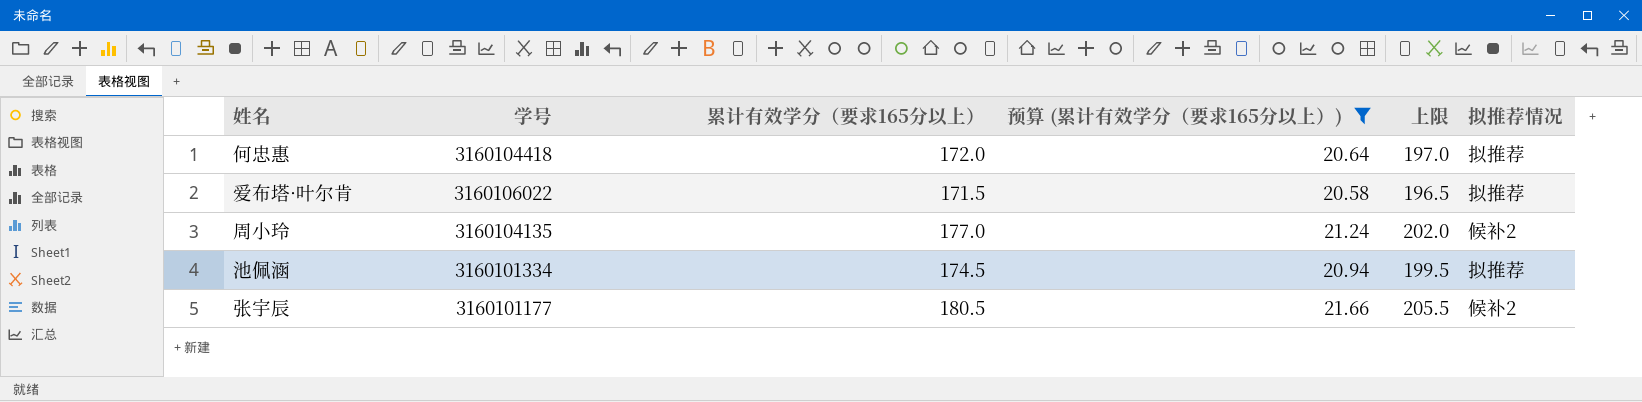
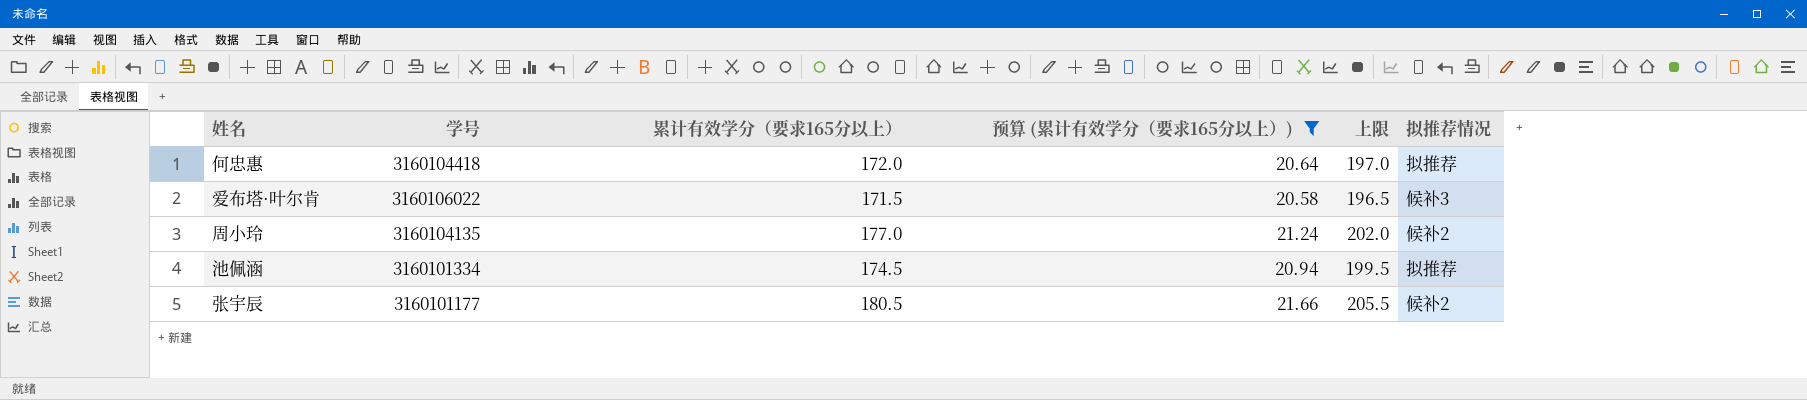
爱布塔·叶尔肯 | 拟推荐情况: 拟推荐 -> 候补3

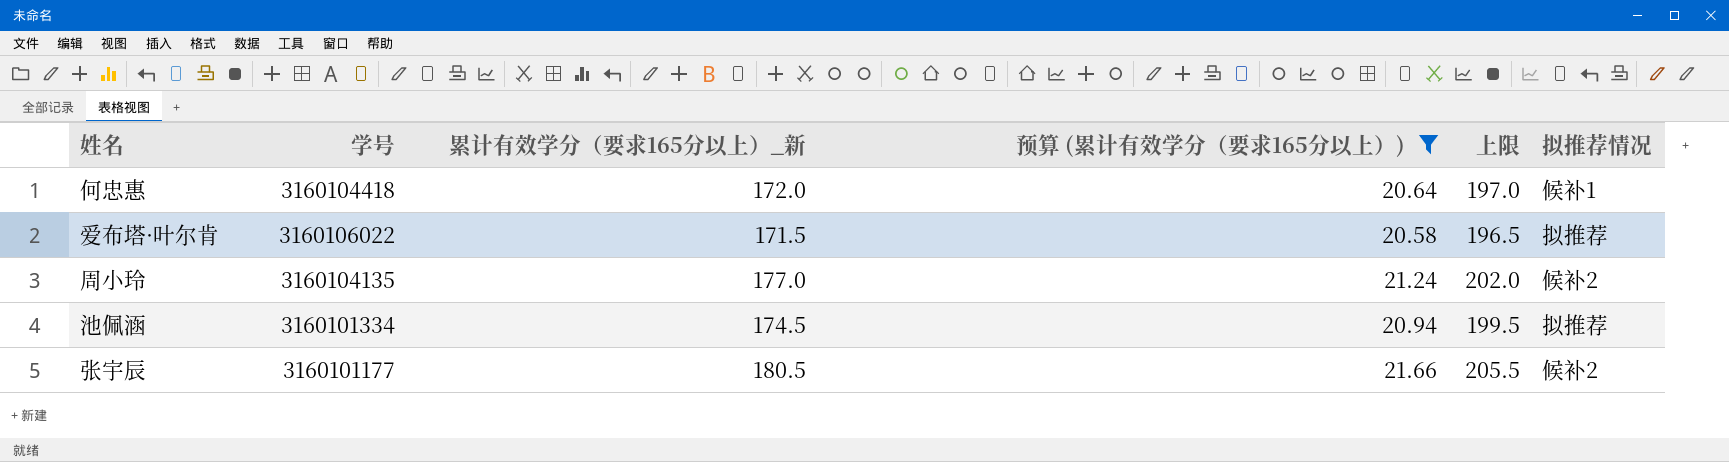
column name: 累计有效学分（要求165分以上） -> 累计有效学分（要求165分以上）_新
何忠惠 | 拟推荐情况: 拟推荐 -> 候补1
爱布塔·叶尔肯 | 拟推荐情况: 候补3 -> 拟推荐

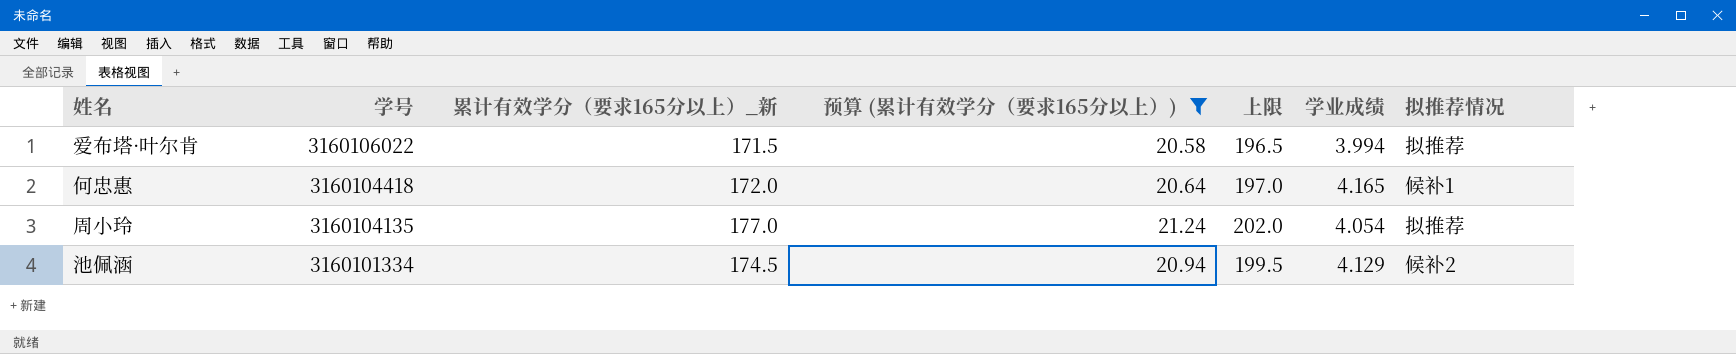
row order: none -> 学号 descending
column 学业成绩 | position: none -> 6
row 张宇辰: 3160101177 | 180.5 | 21.66 | 205.5 | 候补2 -> none
周小玲 | 拟推荐情况: 候补2 -> 拟推荐
池佩涵 | 拟推荐情况: 拟推荐 -> 候补2

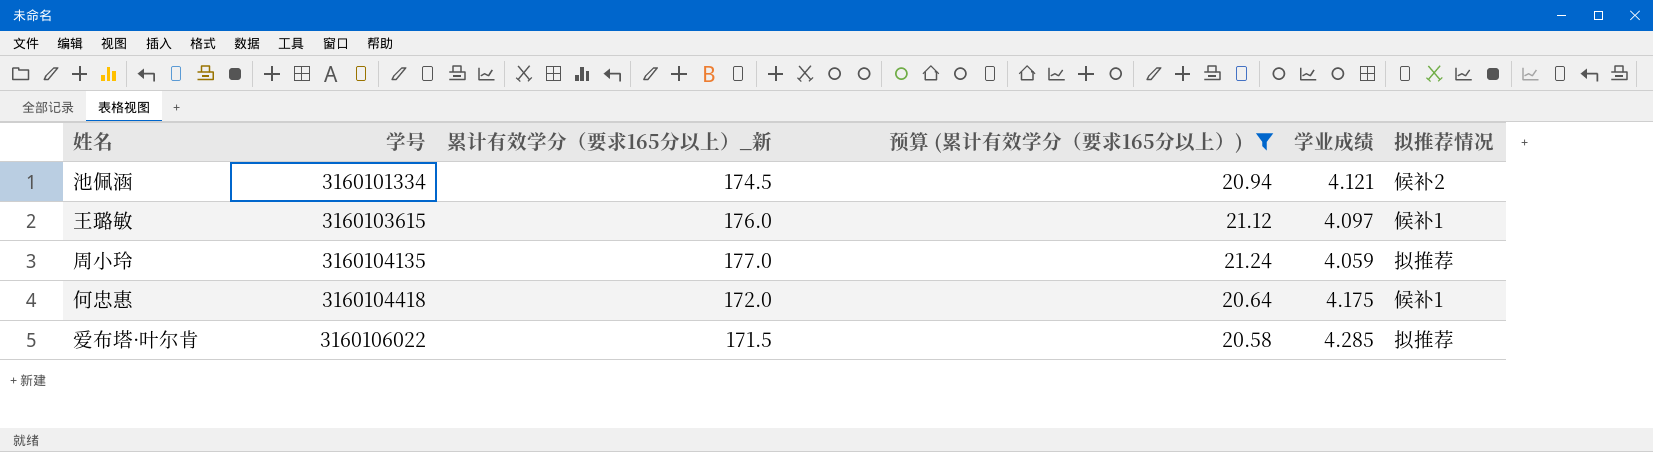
row order: 学号 descending -> 学号 ascending
column 上限 | formula: [累计有效学分（要求165分以上）_新] + 25 -> none
池佩涵 | 学业成绩: 4.129 -> 4.121
row 王璐敏: none -> 3160103615 | 176.0 | 21.12 | 4.097 | 候补1
周小玲 | 学业成绩: 4.054 -> 4.059
何忠惠 | 学业成绩: 4.165 -> 4.175
爱布塔·叶尔肯 | 学业成绩: 3.994 -> 4.285

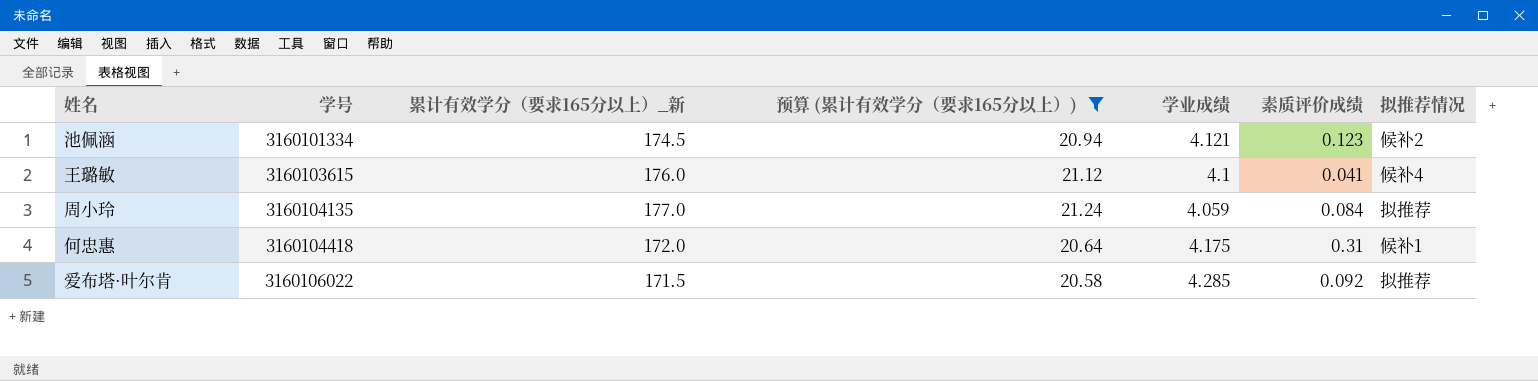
column 素质评价成绩 | position: none -> 6
王璐敏 | 学业成绩: 4.097 -> 4.1
王璐敏 | 拟推荐情况: 候补1 -> 候补4

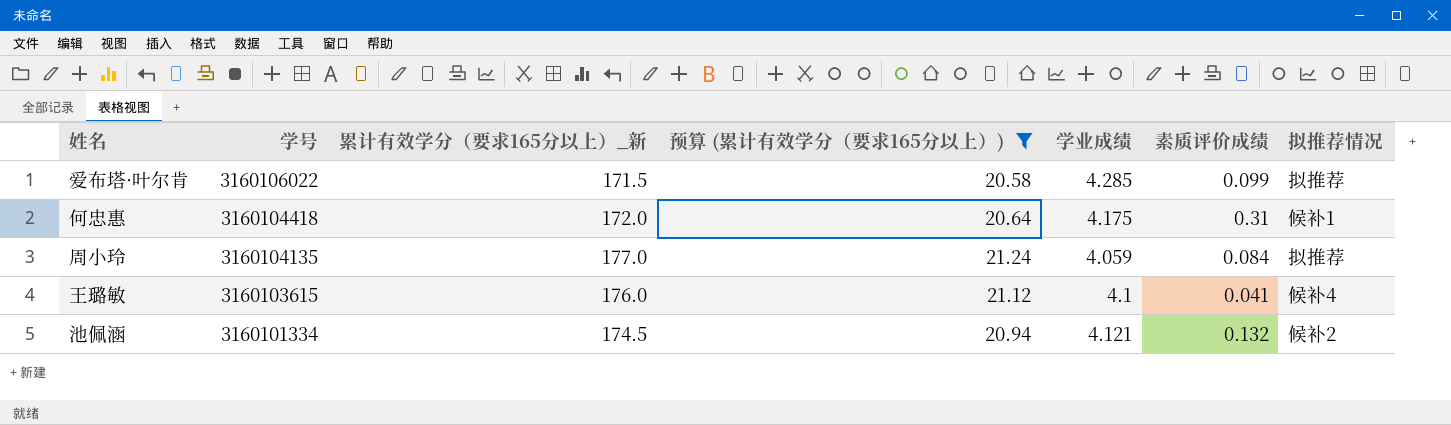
row order: 学号 ascending -> 学号 descending
爱布塔·叶尔肯 | 素质评价成绩: 0.092 -> 0.099
池佩涵 | 素质评价成绩: 0.123 -> 0.132

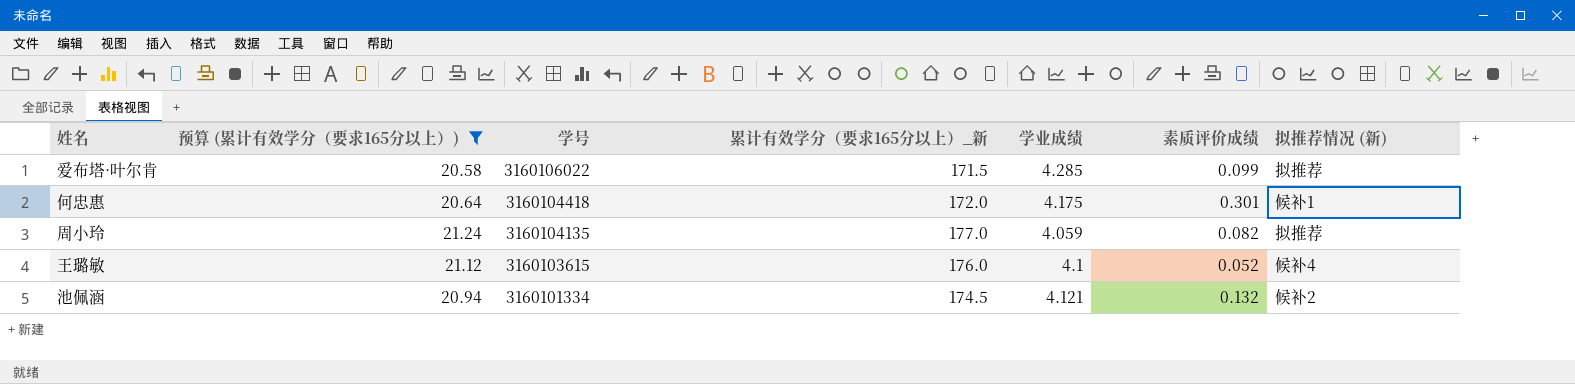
column 预算 (累计有效学分（要求165分以上）) | position: 4 -> 2
column name: 拟推荐情况 -> 拟推荐情况 (新)
何忠惠 | 素质评价成绩: 0.31 -> 0.301
周小玲 | 素质评价成绩: 0.084 -> 0.082
王璐敏 | 素质评价成绩: 0.041 -> 0.052

